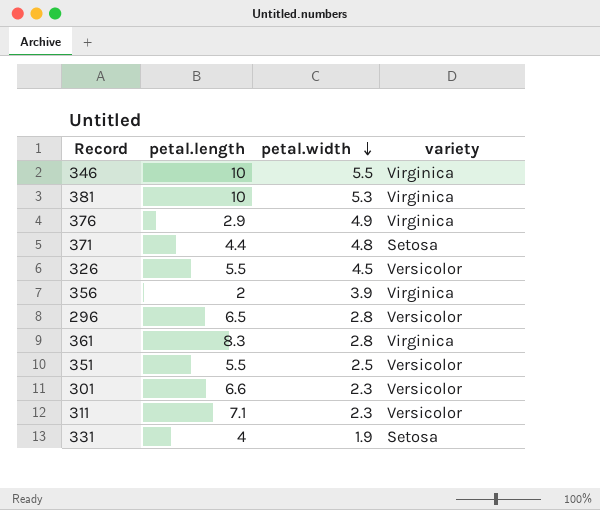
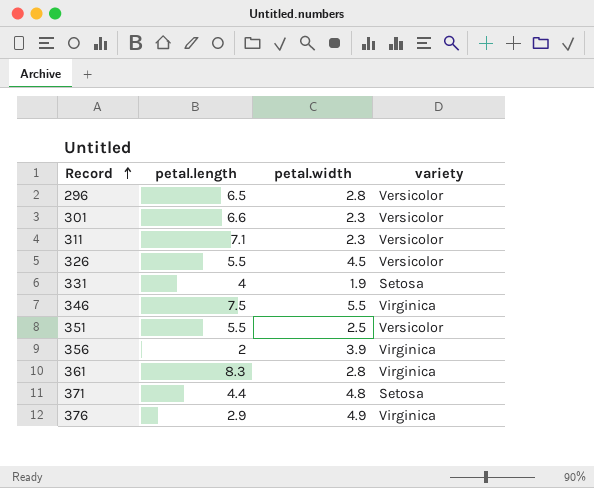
row order: petal.width descending -> Record ascending
row 381: 10 | 5.3 | Virginica -> none
346 | petal.length: 10 -> 7.5

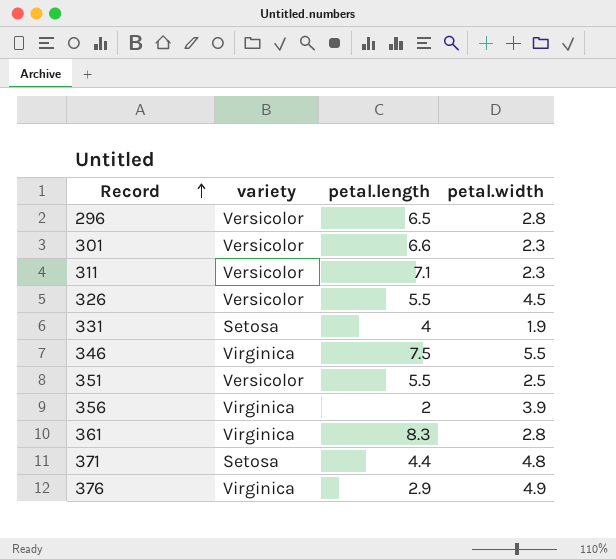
column variety | position: 4 -> 2

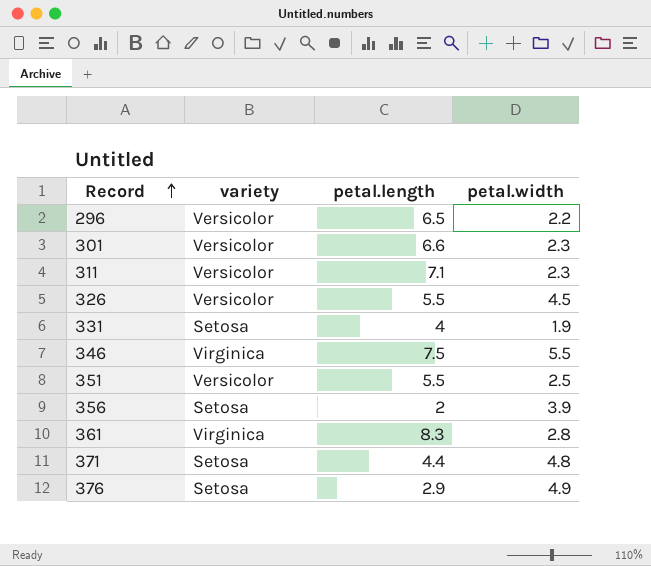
296 | petal.width: 2.8 -> 2.2
356 | variety: Virginica -> Setosa
376 | variety: Virginica -> Setosa

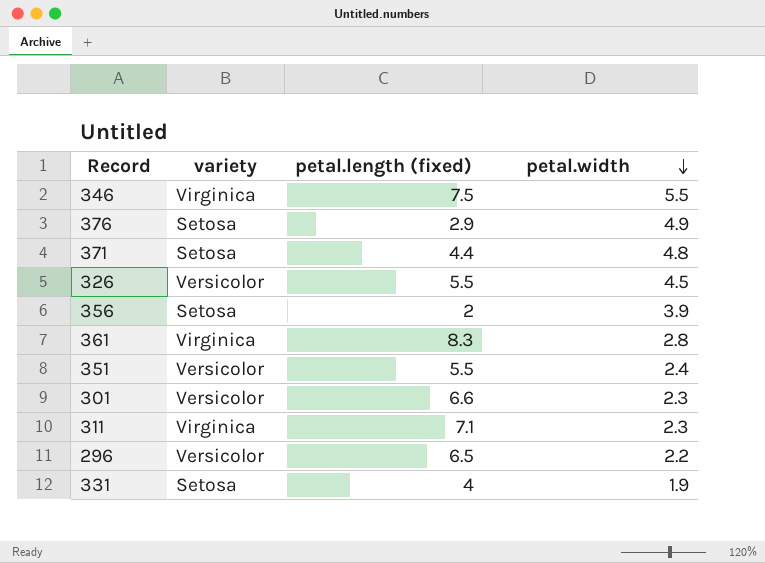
row order: Record ascending -> petal.width descending
column name: petal.length -> petal.length (fixed)
351 | petal.width: 2.5 -> 2.4
311 | variety: Versicolor -> Virginica

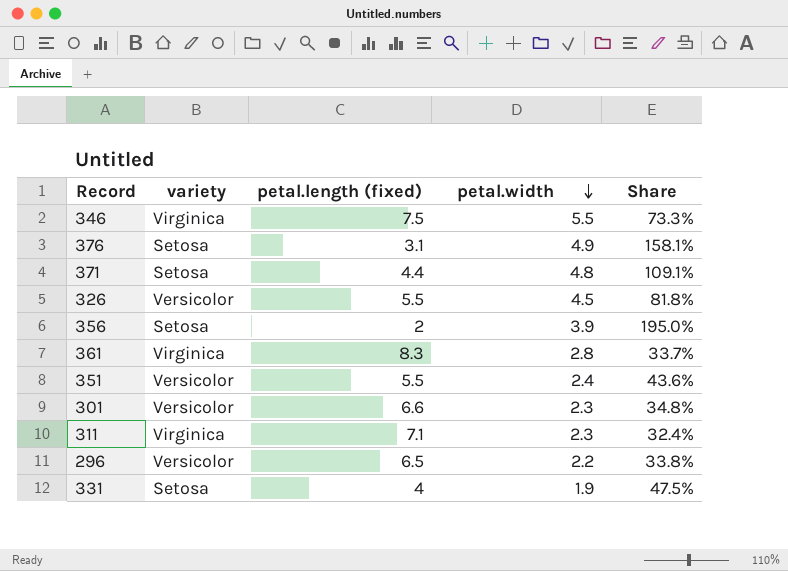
column Share | formula: none -> [petal.width] / [petal.length (fixed)]
376 | petal.length (fixed): 2.9 -> 3.1

